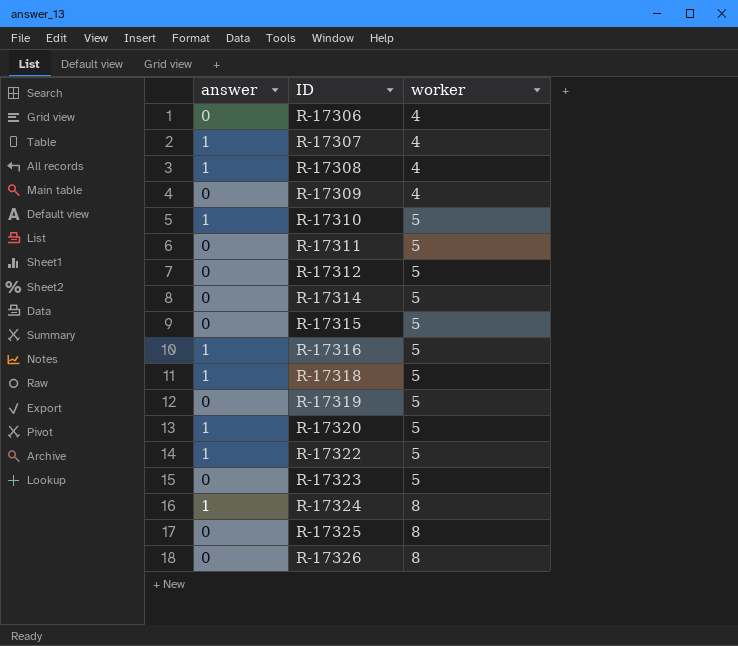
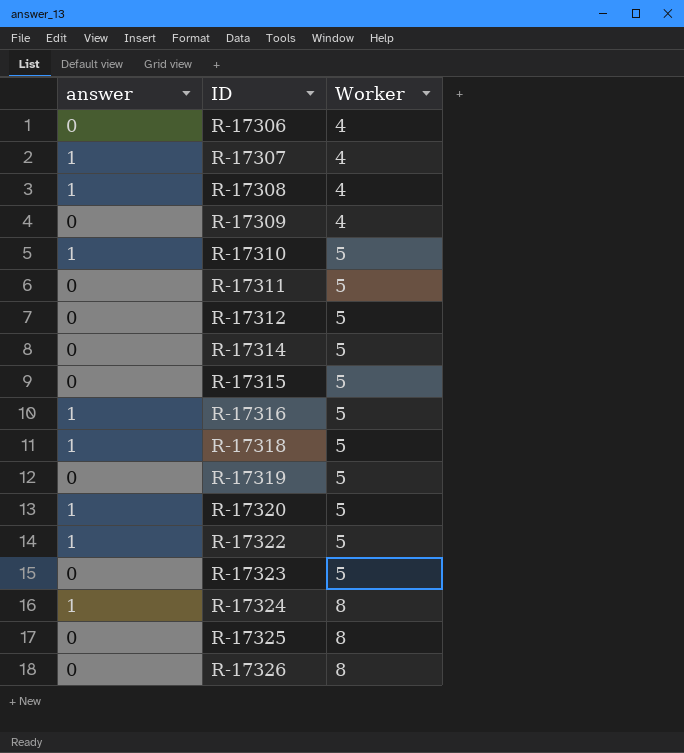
column name: worker -> Worker

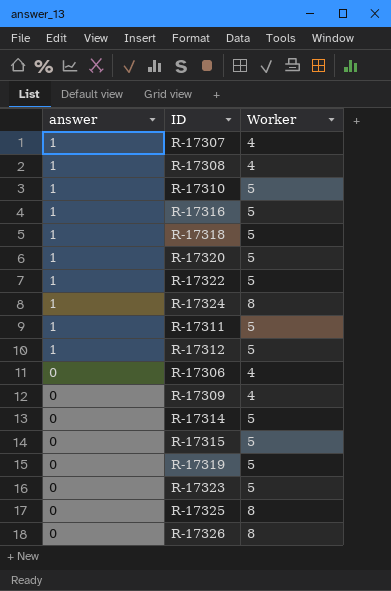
row order: ID ascending -> answer descending
R-17311 | answer: 0 -> 1
R-17312 | answer: 0 -> 1

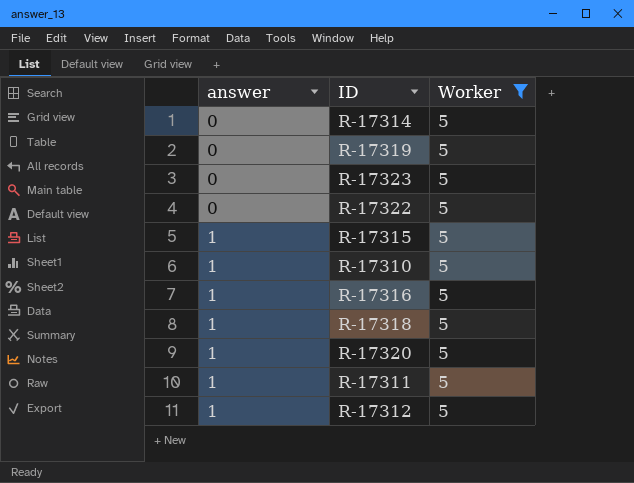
filter: none -> Worker = 5
row order: answer descending -> answer ascending
R-17322 | answer: 1 -> 0
R-17315 | answer: 0 -> 1

